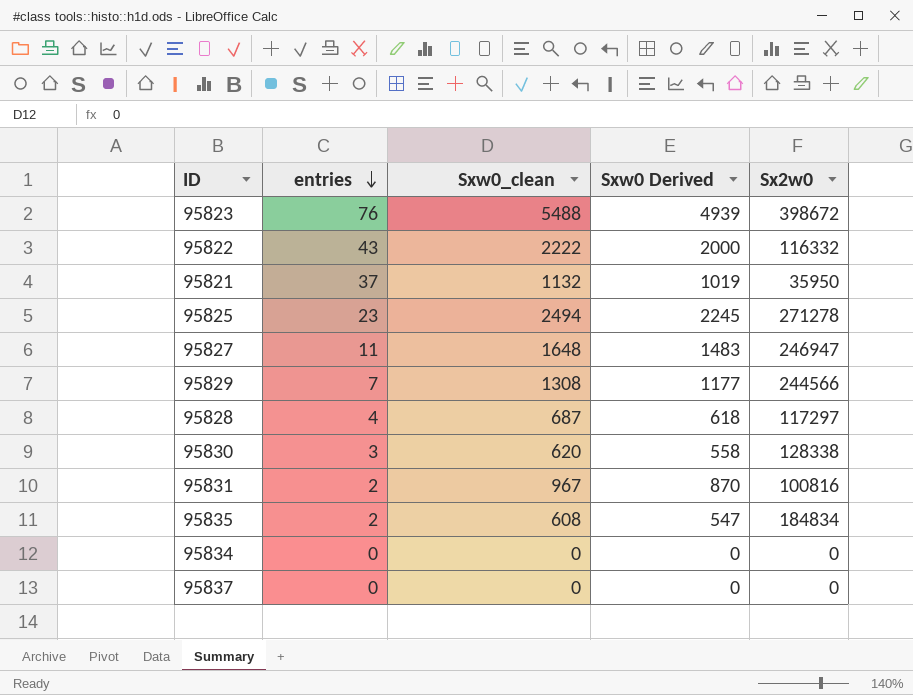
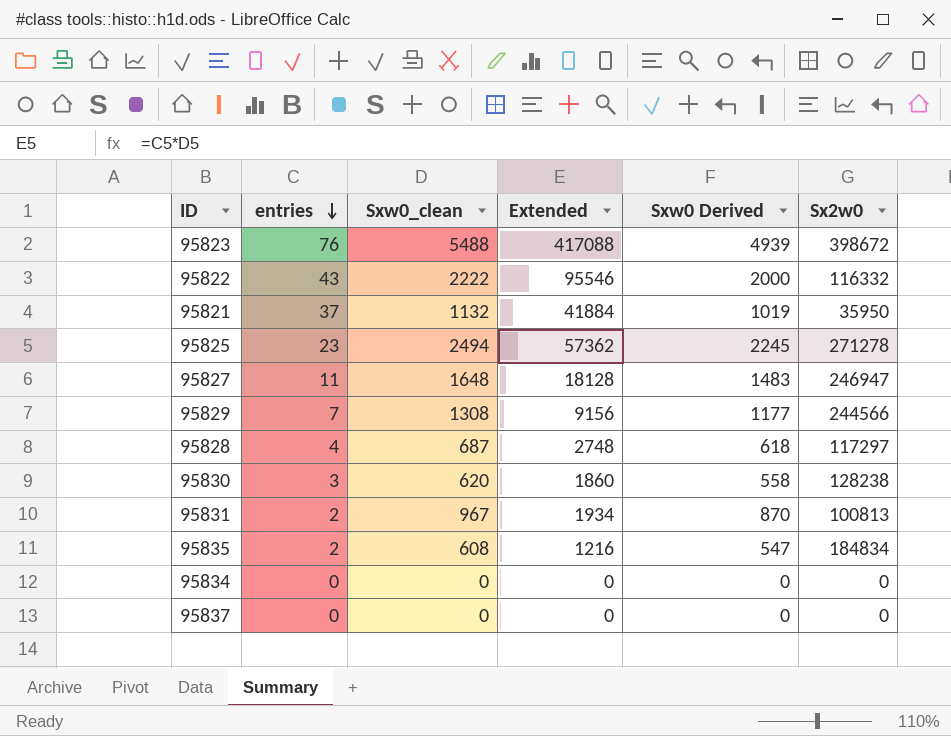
column Extended | formula: none -> [entries] * [Sxw0_clean]
95830 | Sx2w0: 128338 -> 128238
95831 | Sx2w0: 100816 -> 100813

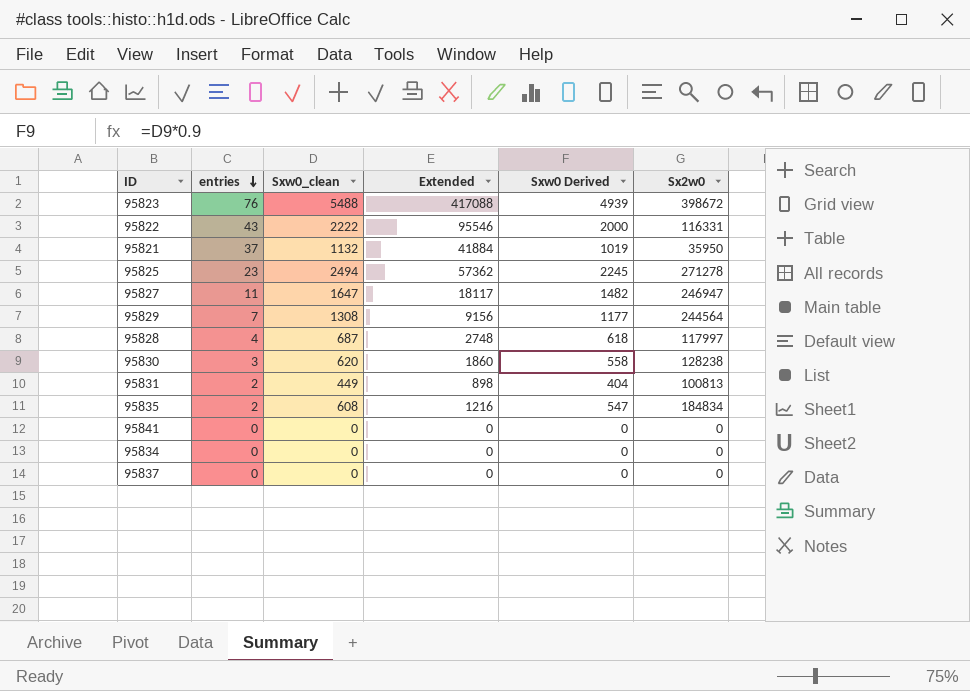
95822 | Sx2w0: 116332 -> 116331
95827 | Sxw0_clean: 1648 -> 1647
95827 | Extended: 18128 -> 18117
95827 | Sxw0 Derived: 1483 -> 1482
95829 | Sx2w0: 244566 -> 244564
95828 | Sx2w0: 117297 -> 117997
95831 | Sxw0_clean: 967 -> 449
95831 | Extended: 1934 -> 898
95831 | Sxw0 Derived: 870 -> 404
row 95841: none -> 0 | 0 | 0 | 0 | 0

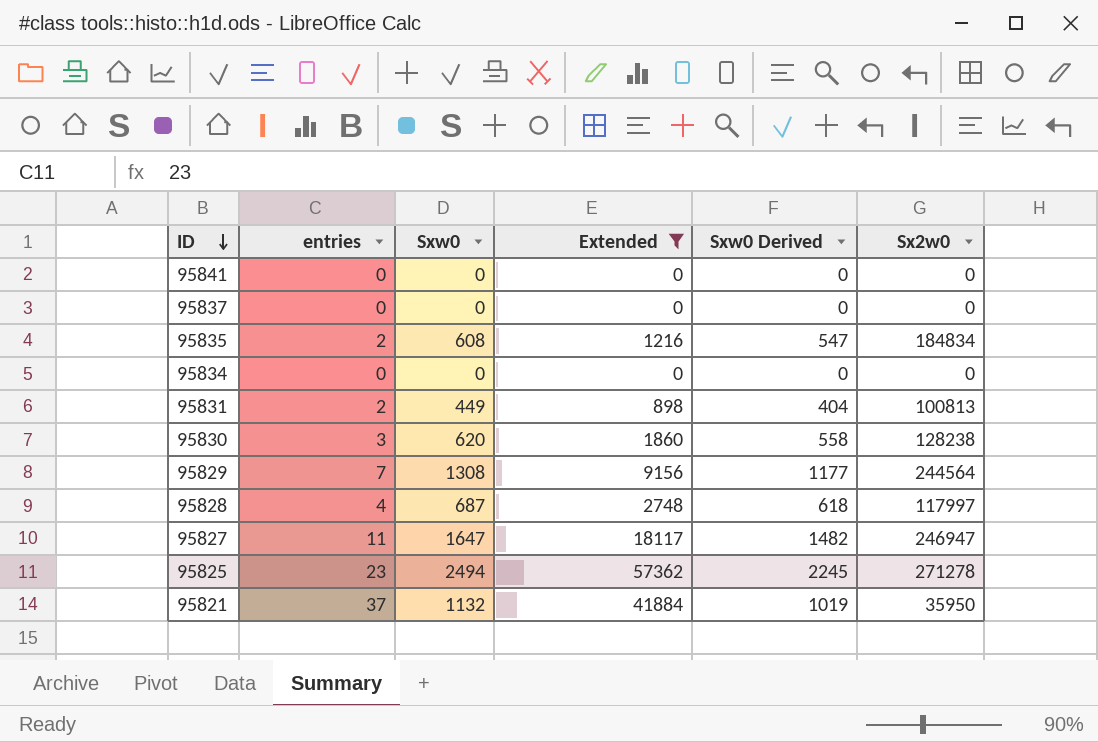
filter: none -> Extended <= 57362
row order: entries descending -> ID descending
column name: Sxw0_clean -> Sxw0

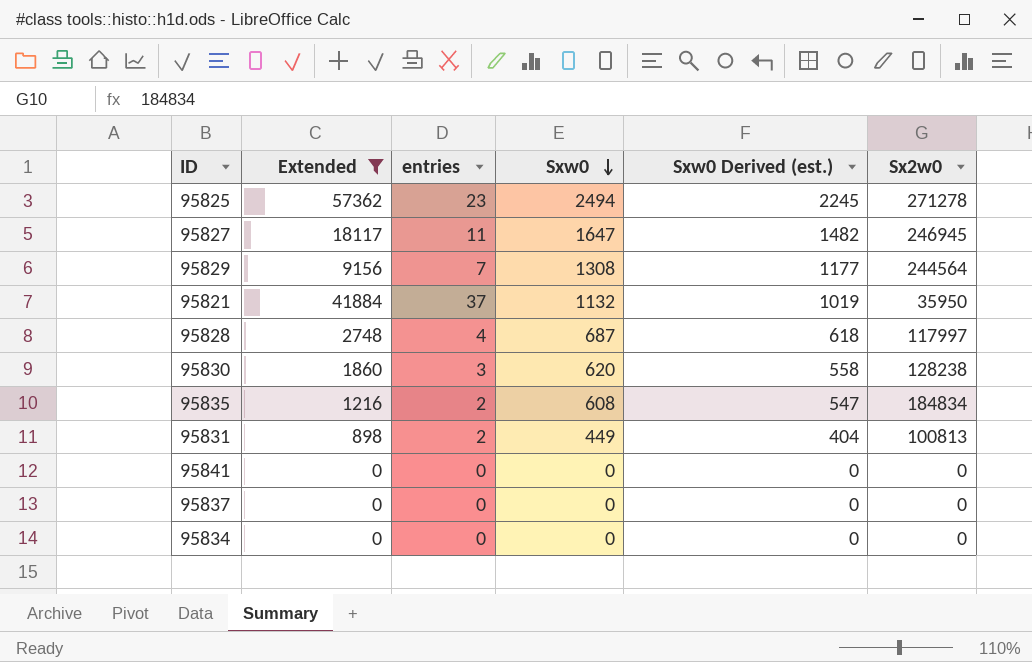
row order: ID descending -> Sxw0 descending
column Extended | position: 4 -> 2
column name: Sxw0 Derived -> Sxw0 Derived (est.)
95827 | Sx2w0: 246947 -> 246945

